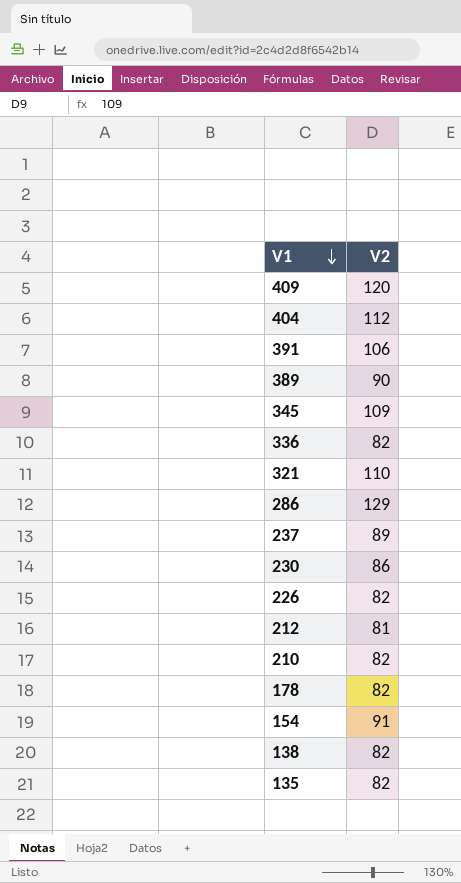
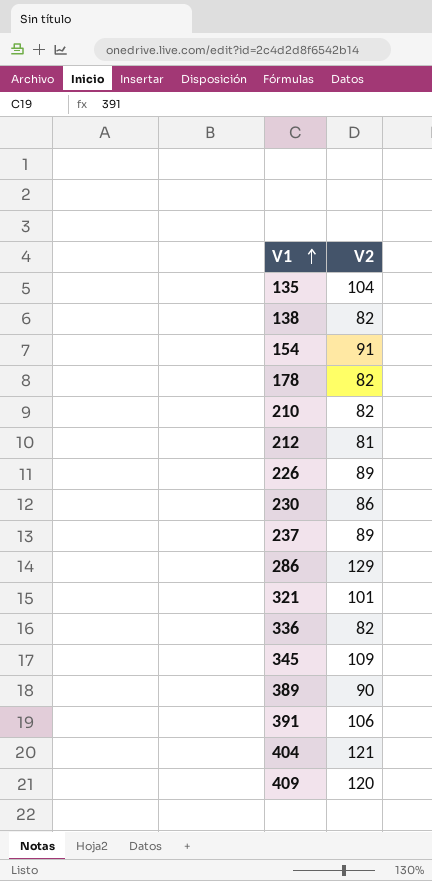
row order: V1 descending -> V1 ascending
135 | V2: 82 -> 104
226 | V2: 82 -> 89
321 | V2: 110 -> 101
404 | V2: 112 -> 121

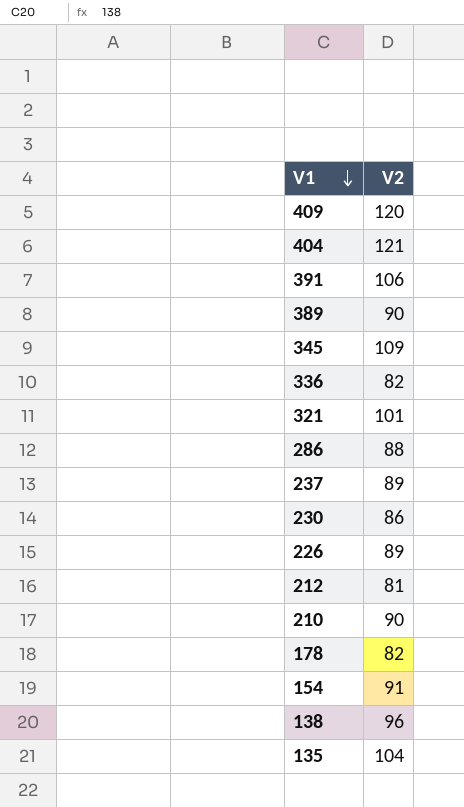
row order: V1 ascending -> V1 descending
286 | V2: 129 -> 88
210 | V2: 82 -> 90
138 | V2: 82 -> 96

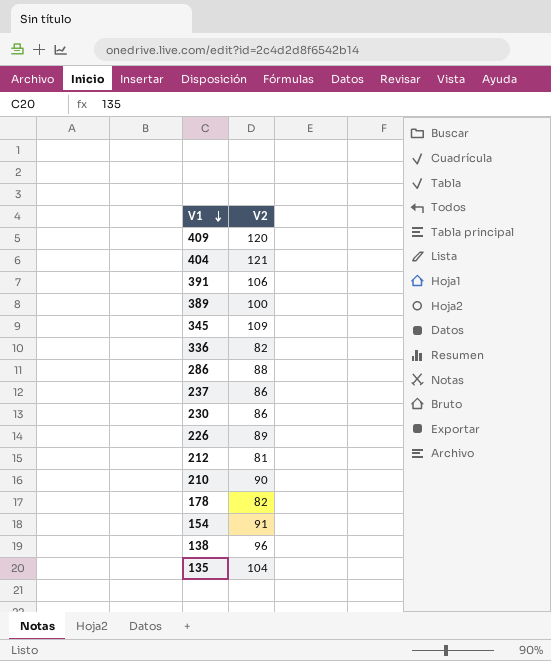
row 321: 101 -> none
389 | V2: 90 -> 100
237 | V2: 89 -> 86

